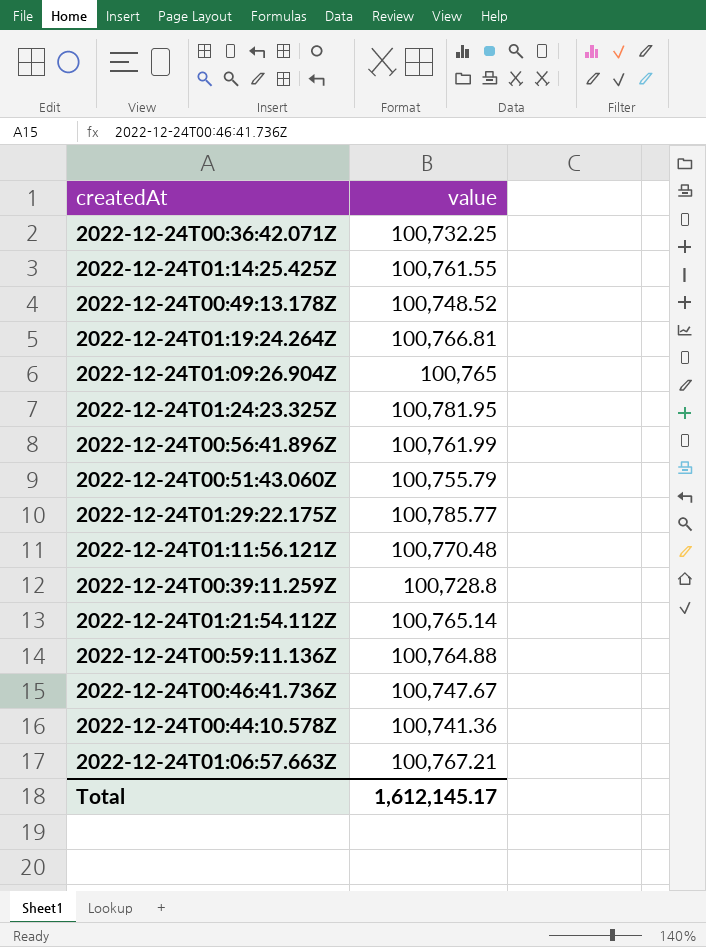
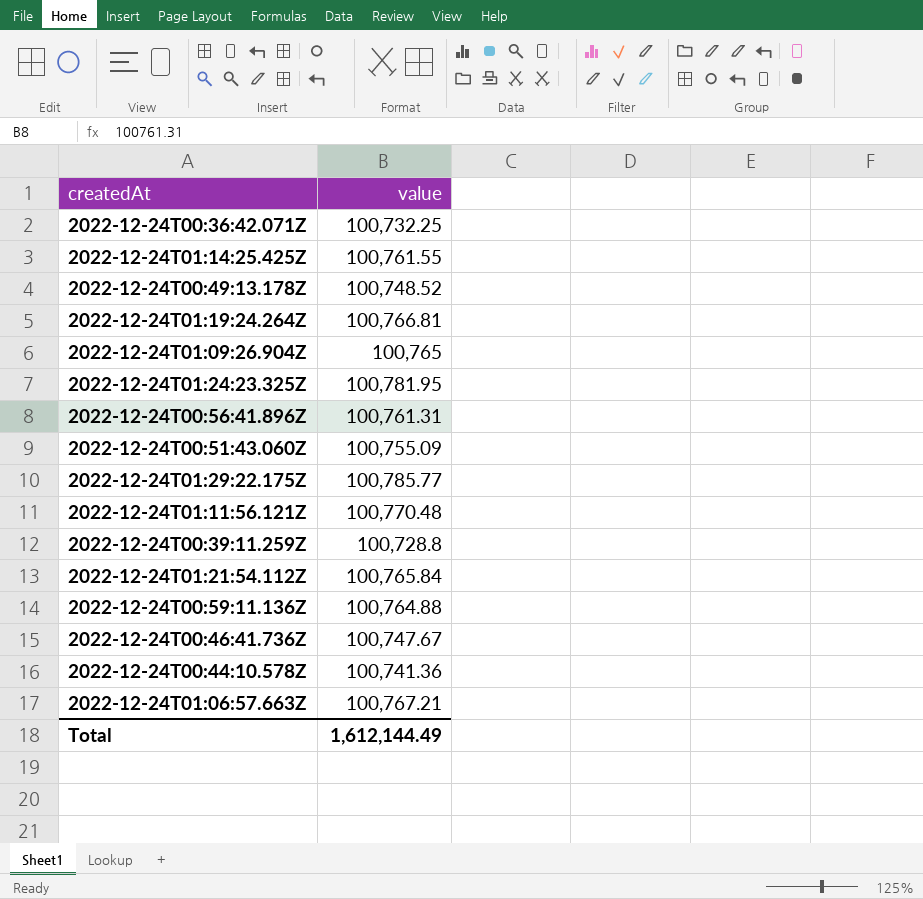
2022-12-24T00:56:41.896Z | value: 100,761.99 -> 100,761.31
2022-12-24T00:51:43.060Z | value: 100,755.79 -> 100,755.09
2022-12-24T01:21:54.112Z | value: 100,765.14 -> 100,765.84
Total | value: 1,612,145.17 -> 1,612,144.49

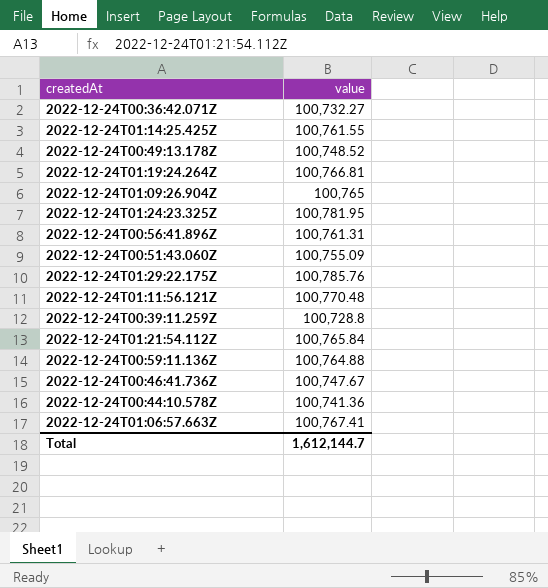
2022-12-24T00:36:42.071Z | value: 100,732.25 -> 100,732.27
2022-12-24T01:29:22.175Z | value: 100,785.77 -> 100,785.76
2022-12-24T01:06:57.663Z | value: 100,767.21 -> 100,767.41
Total | value: 1,612,144.49 -> 1,612,144.7

